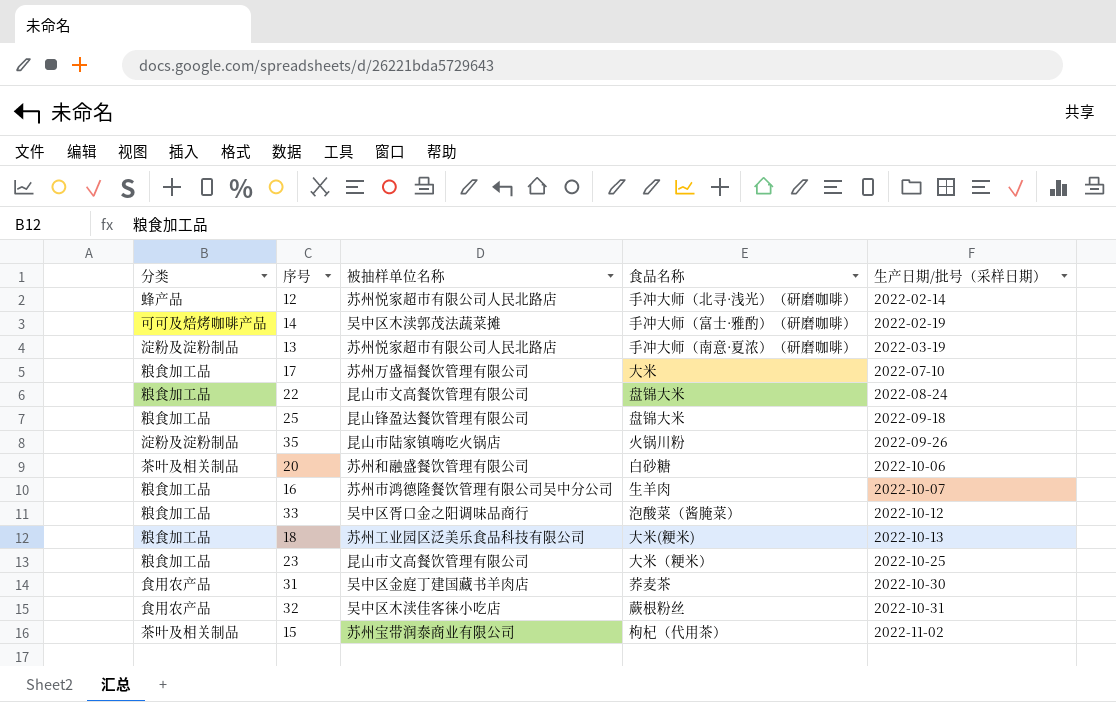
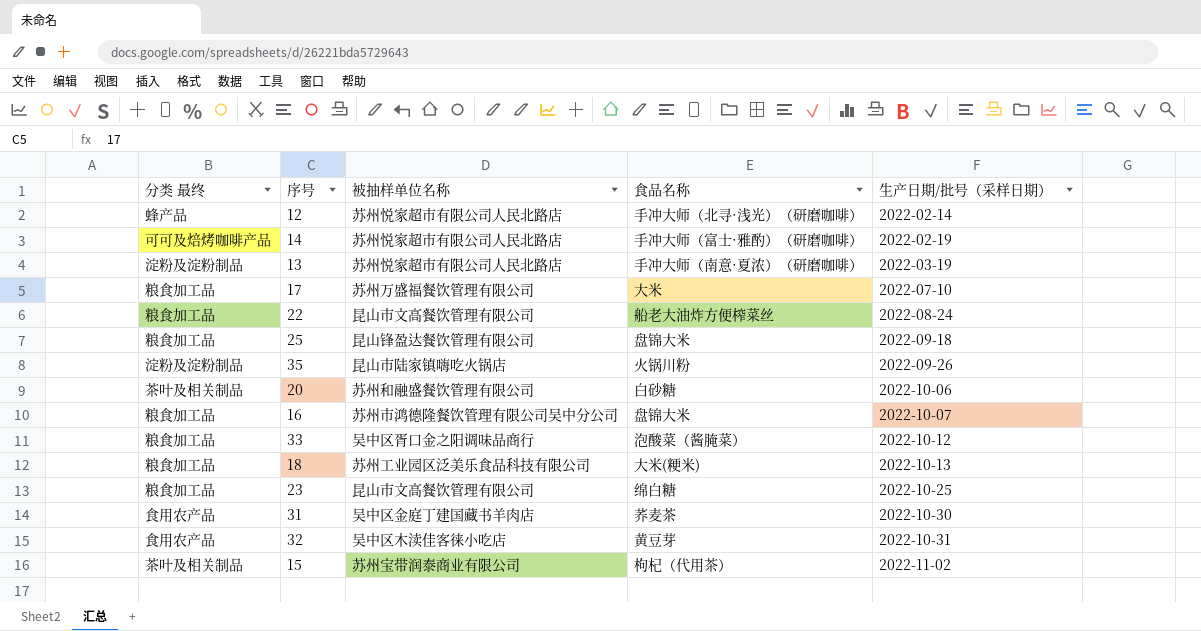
column name: 分类 -> 分类 最终
14 | 被抽样单位名称: 吴中区木渎郭茂法蔬菜摊 -> 苏州悦家超市有限公司人民北路店
22 | 食品名称: 盘锦大米 -> 船老大油炸方便榨菜丝
16 | 食品名称: 生羊肉 -> 盘锦大米
23 | 食品名称: 大米（粳米） -> 绵白糖
32 | 食品名称: 蕨根粉丝 -> 黄豆芽

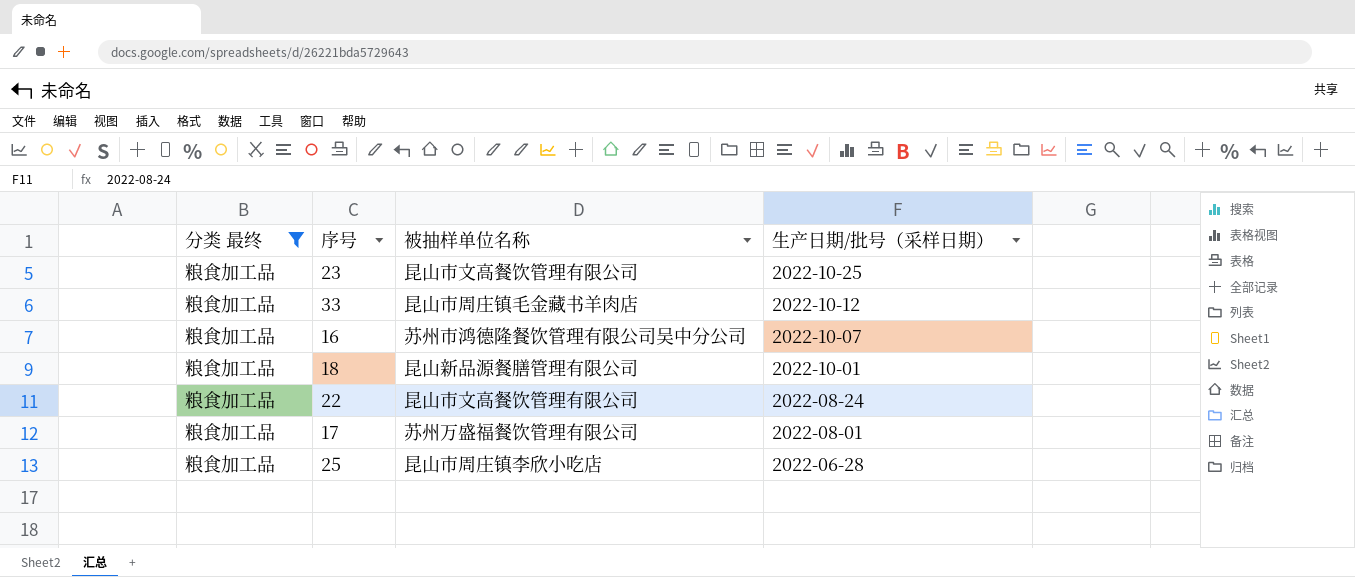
filter: none -> 分类 最终 = 粮食加工品
row order: 生产日期/批号（采样日期） ascending -> 生产日期/批号（采样日期） descending
column 食品名称 | position: 4 -> none
33 | 被抽样单位名称: 吴中区胥口金之阳调味品商行 -> 昆山市周庄镇毛金藏书羊肉店
18 | 被抽样单位名称: 苏州工业园区泛美乐食品科技有限公司 -> 昆山新品源餐膳管理有限公司
18 | 生产日期/批号（采样日期）: 2022-10-13 -> 2022-10-01
17 | 生产日期/批号（采样日期）: 2022-07-10 -> 2022-08-01
25 | 被抽样单位名称: 昆山锋盈达餐饮管理有限公司 -> 昆山市周庄镇李欣小吃店
25 | 生产日期/批号（采样日期）: 2022-09-18 -> 2022-06-28

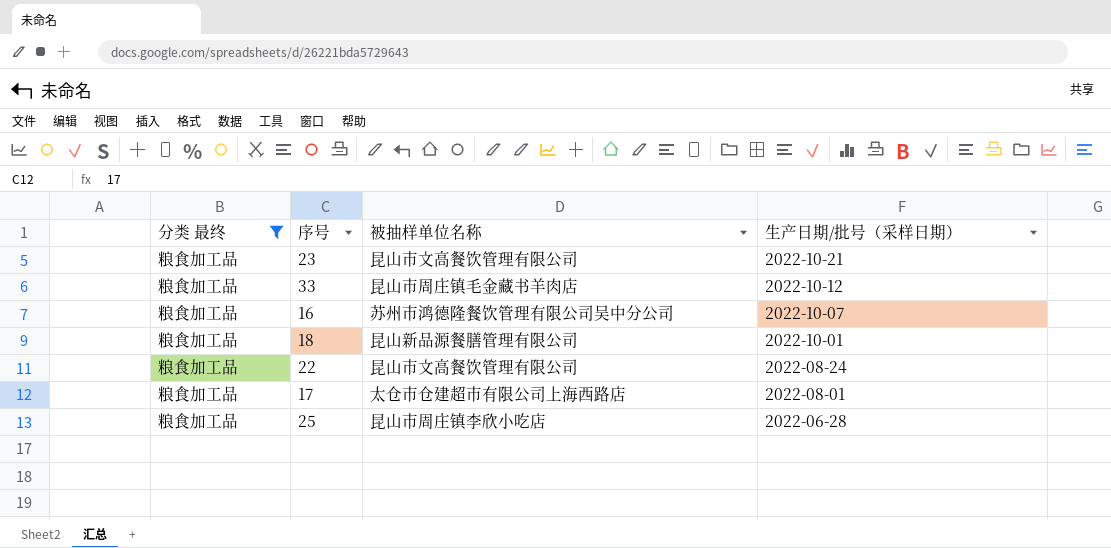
23 | 生产日期/批号（采样日期）: 2022-10-25 -> 2022-10-21
17 | 被抽样单位名称: 苏州万盛福餐饮管理有限公司 -> 太仓市仓建超市有限公司上海西路店

